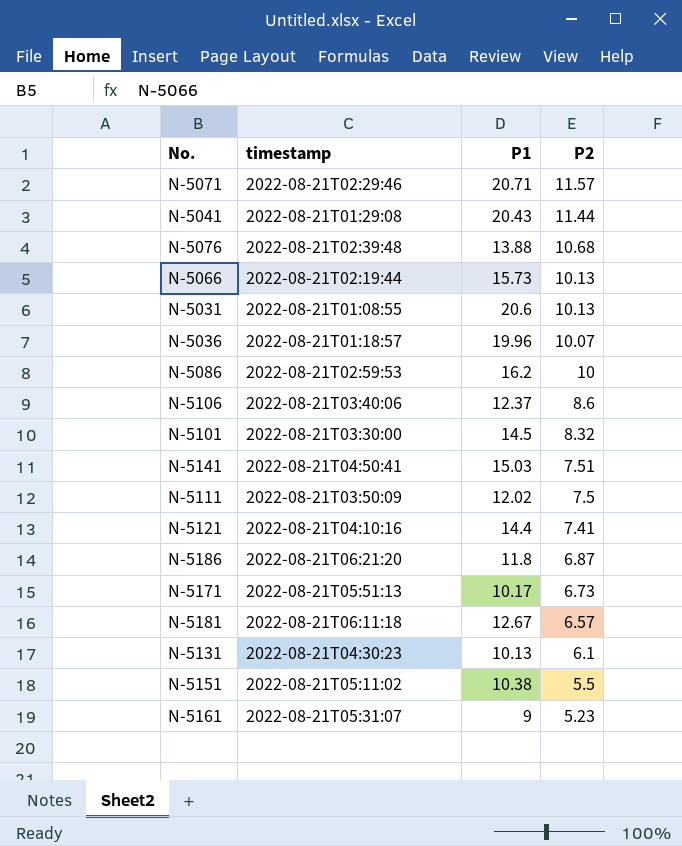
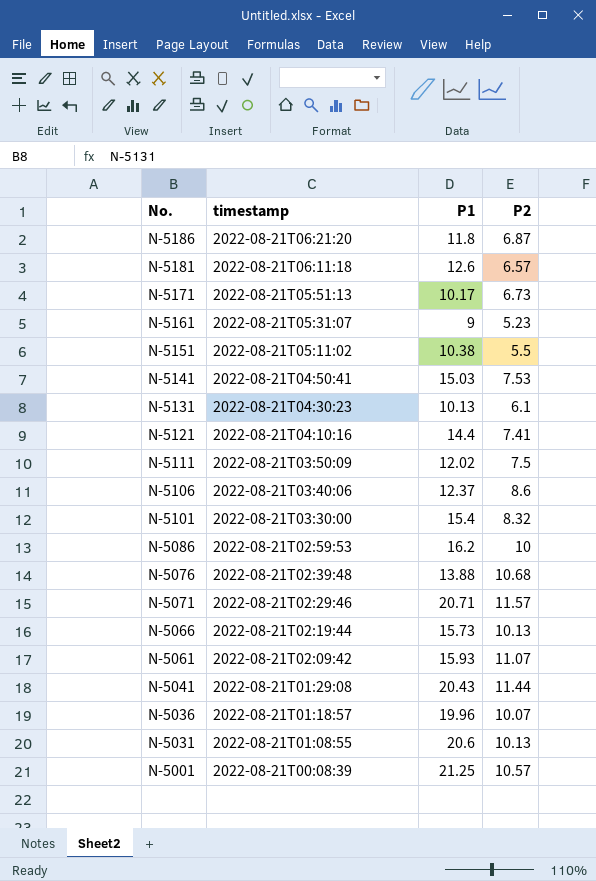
row order: P2 descending -> No. descending
N-5181 | P1: 12.67 -> 12.6
N-5141 | P2: 7.51 -> 7.53
N-5101 | P1: 14.5 -> 15.4
row N-5061: none -> 2022-08-21T02:09:42 | 15.93 | 11.07
row N-5001: none -> 2022-08-21T00:08:39 | 21.25 | 10.57

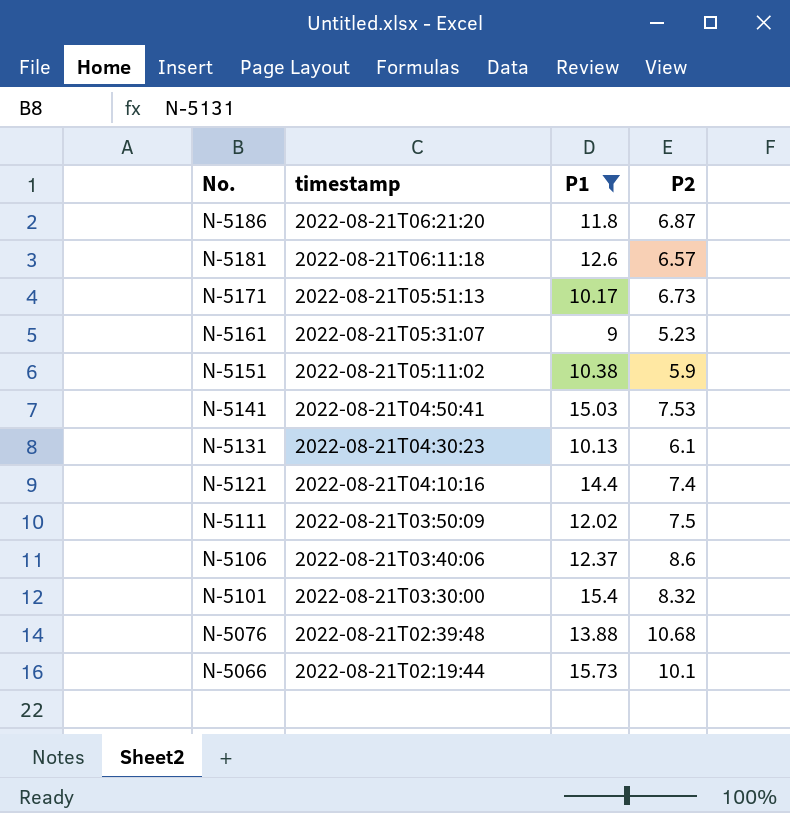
filter: none -> P1 <= 15.73
N-5151 | P2: 5.5 -> 5.9
N-5121 | P2: 7.41 -> 7.4
N-5066 | P2: 10.13 -> 10.1

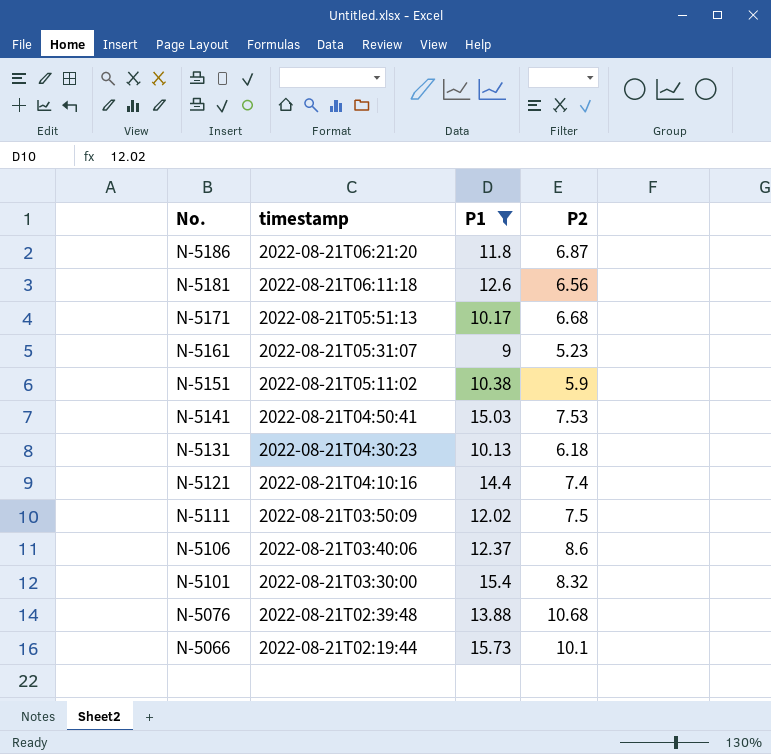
N-5181 | P2: 6.57 -> 6.56
N-5171 | P2: 6.73 -> 6.68
N-5131 | P2: 6.1 -> 6.18

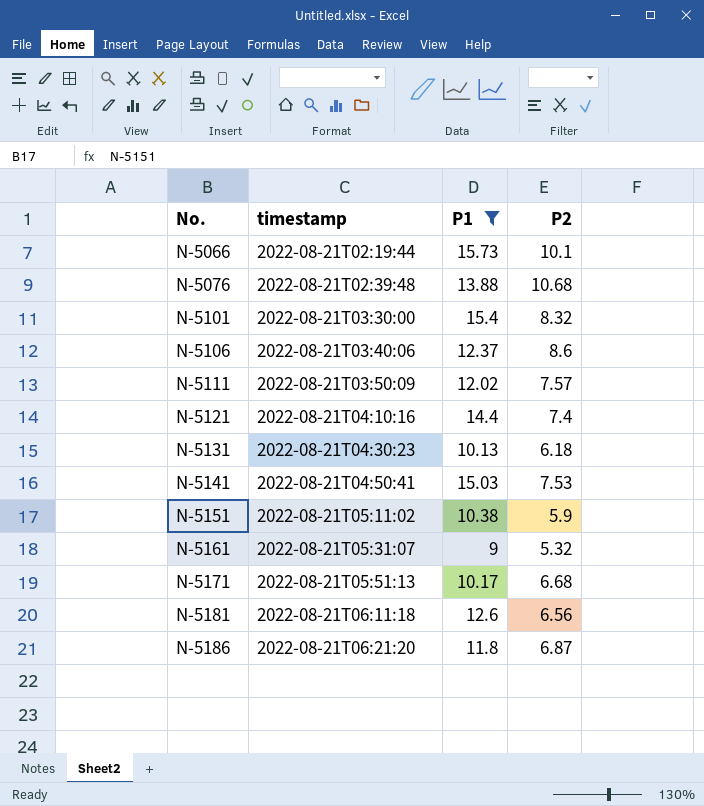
row order: No. descending -> No. ascending
N-5111 | P2: 7.5 -> 7.57
N-5161 | P2: 5.23 -> 5.32

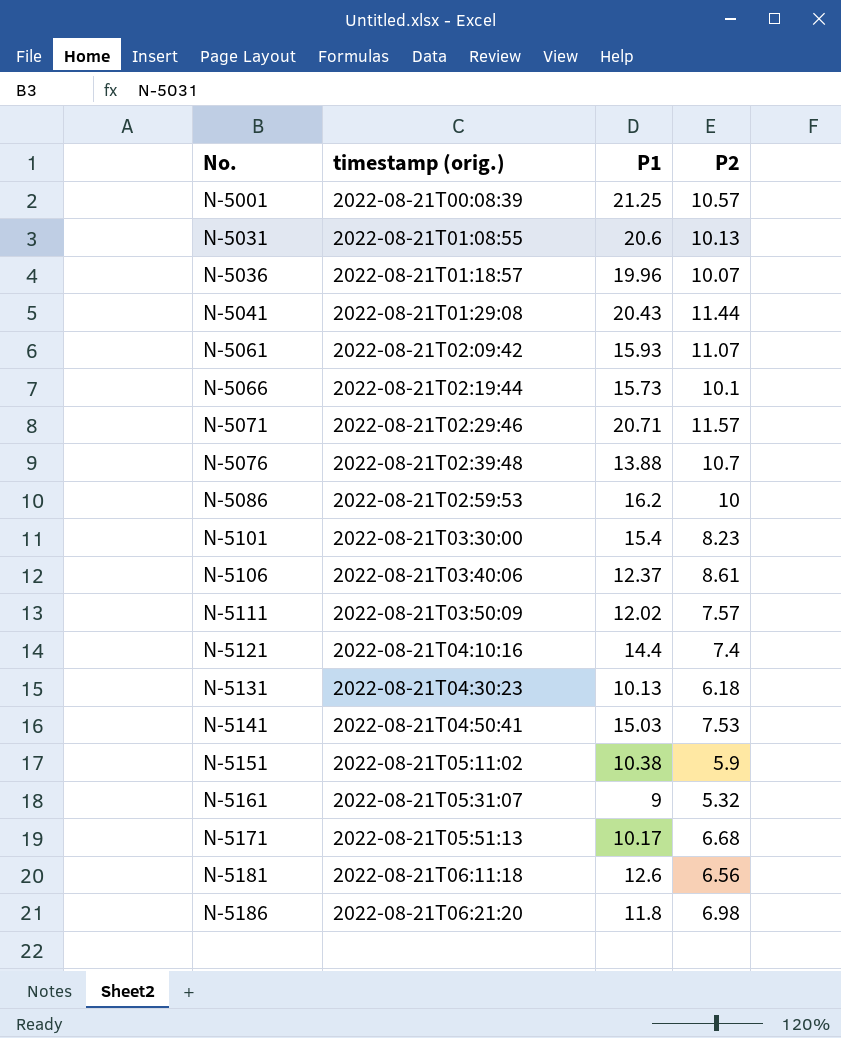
filter: P1 <= 15.73 -> none
column name: timestamp -> timestamp (orig.)
N-5076 | P2: 10.68 -> 10.7
N-5101 | P2: 8.32 -> 8.23
N-5106 | P2: 8.6 -> 8.61
N-5186 | P2: 6.87 -> 6.98

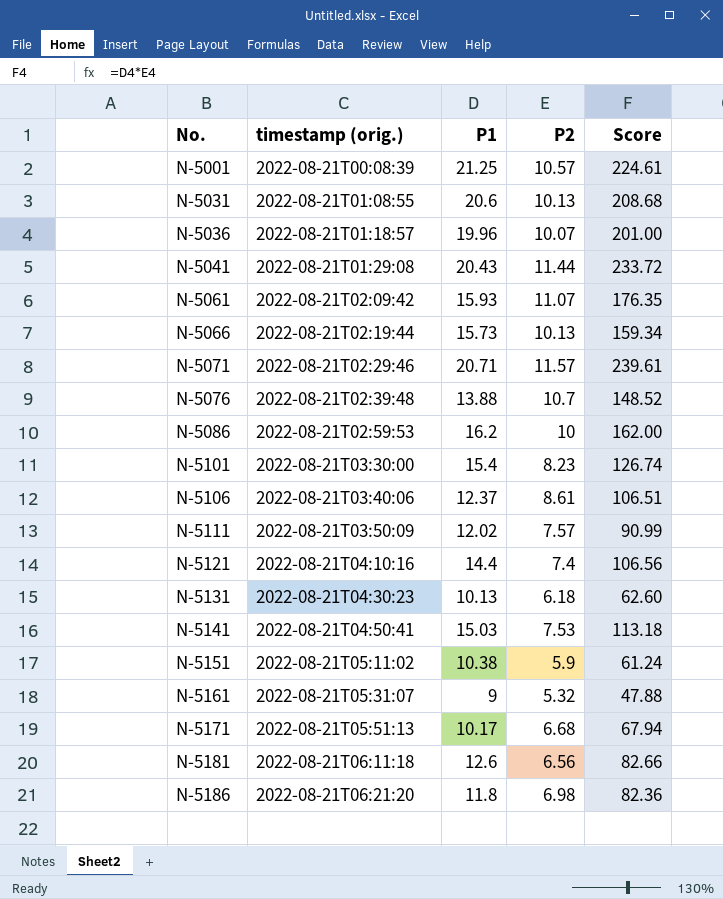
column Score | formula: none -> [P1] * [P2]
N-5066 | P2: 10.1 -> 10.13

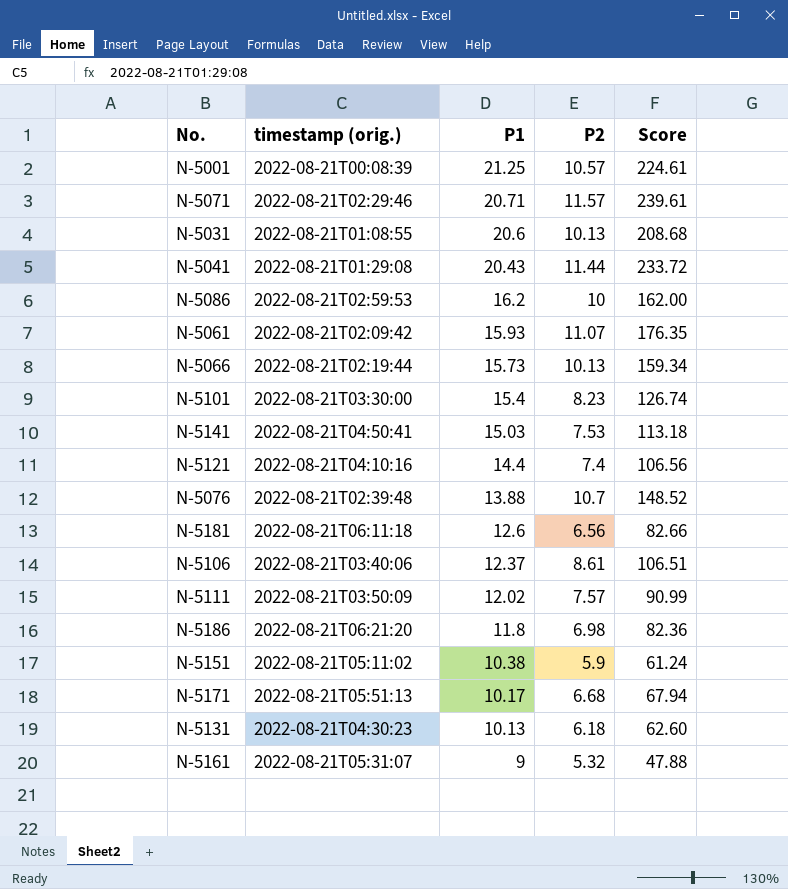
row order: No. ascending -> P1 descending
row N-5036: 2022-08-21T01:18:57 | 19.96 | 10.07 | 201.00 -> none

